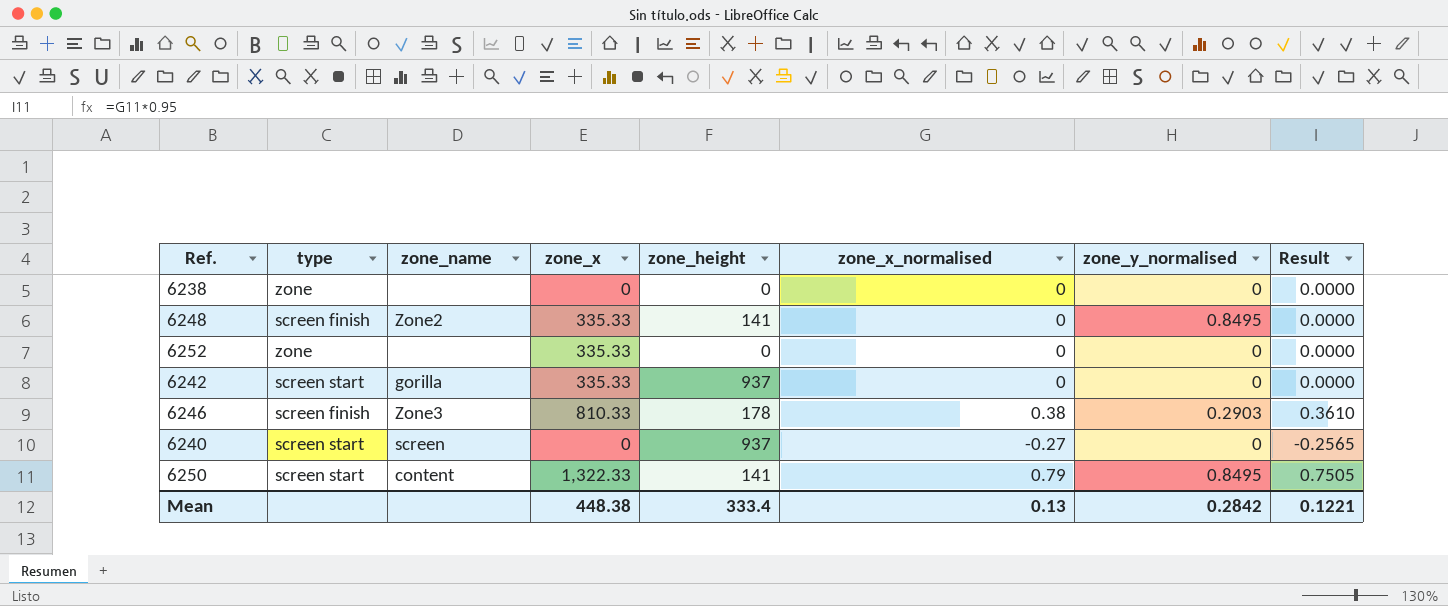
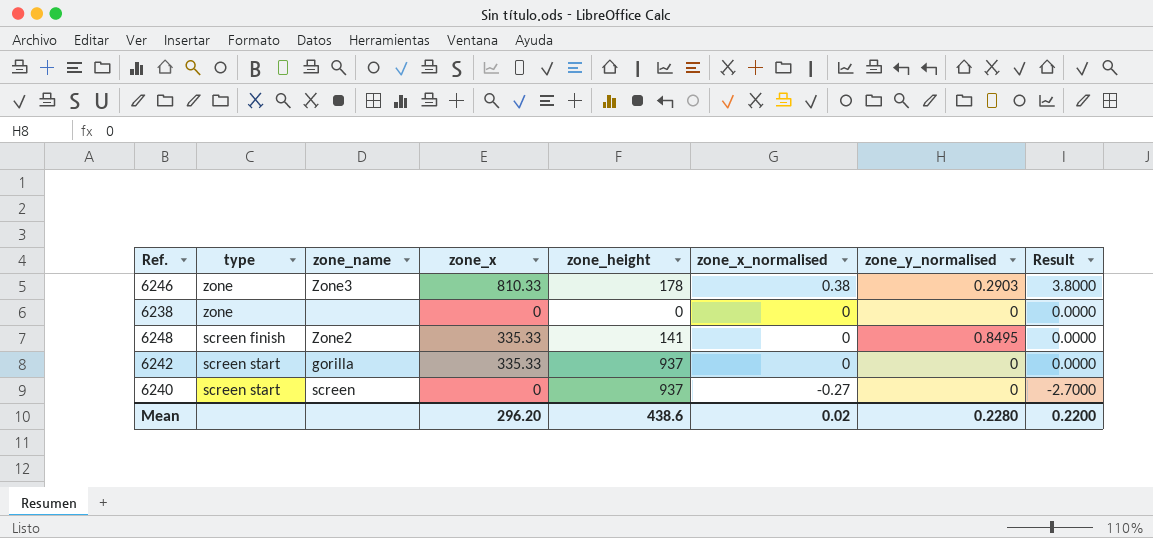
row order: none -> zone_x_normalised descending
column Result | formula: [zone_x_normalised] * 0.95 -> [zone_x_normalised] * 10
row 6252: zone | none | 335.33 | 0 | 0 | 0 | 0.0000 -> none
row 6250: screen start | content | 1,322.33 | 141 | 0.79 | 0.8495 | 0.7505 -> none
6246 | type: screen finish -> zone
Mean | zone_x: 448.38 -> 296.20
Mean | zone_height: 333.4 -> 438.6
Mean | zone_x_normalised: 0.13 -> 0.02
Mean | zone_y_normalised: 0.2842 -> 0.2280
Mean | Result: 0.1221 -> 0.2200

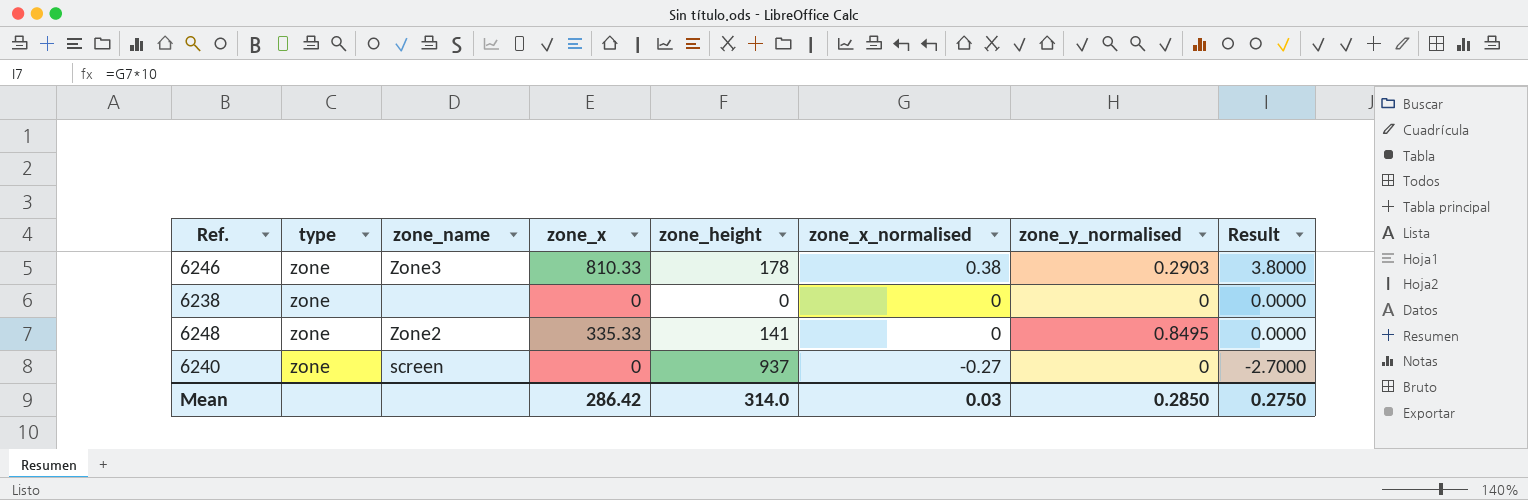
row 6242: screen start | gorilla | 335.33 | 937 | 0 | 0 | 0.0000 -> none
6248 | type: screen finish -> zone
6240 | type: screen start -> zone
Mean | zone_x: 296.20 -> 286.42
Mean | zone_height: 438.6 -> 314.0
Mean | zone_x_normalised: 0.02 -> 0.03
Mean | zone_y_normalised: 0.2280 -> 0.2850
Mean | Result: 0.2200 -> 0.2750

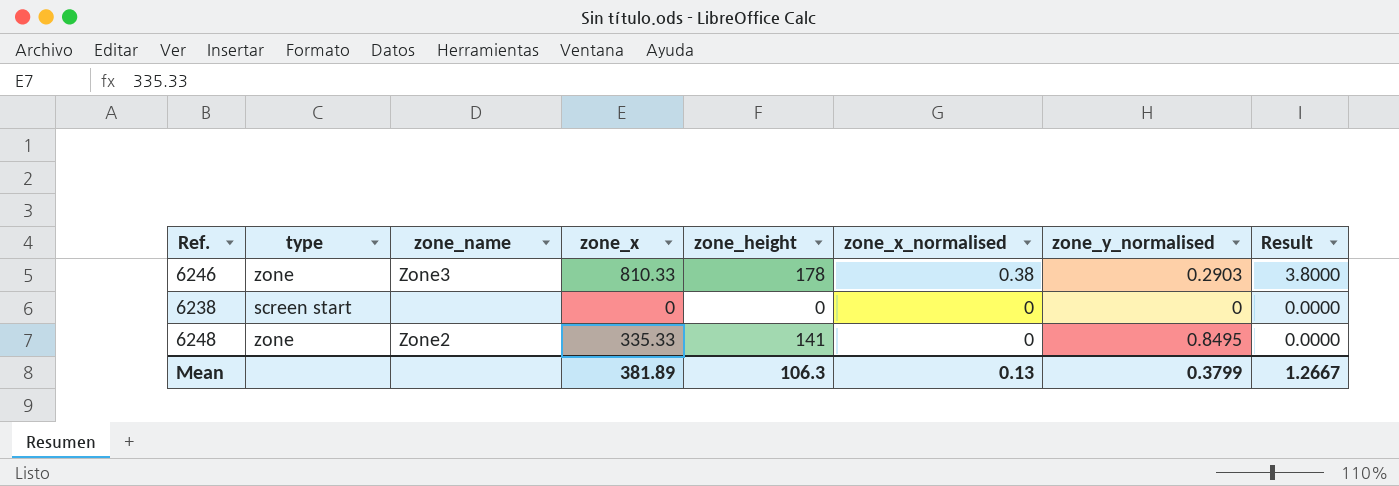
row 6240: zone | screen | 0 | 937 | -0.27 | 0 | -2.7000 -> none
6238 | type: zone -> screen start
Mean | zone_x: 286.42 -> 381.89
Mean | zone_height: 314.0 -> 106.3
Mean | zone_x_normalised: 0.03 -> 0.13
Mean | zone_y_normalised: 0.2850 -> 0.3799
Mean | Result: 0.2750 -> 1.2667

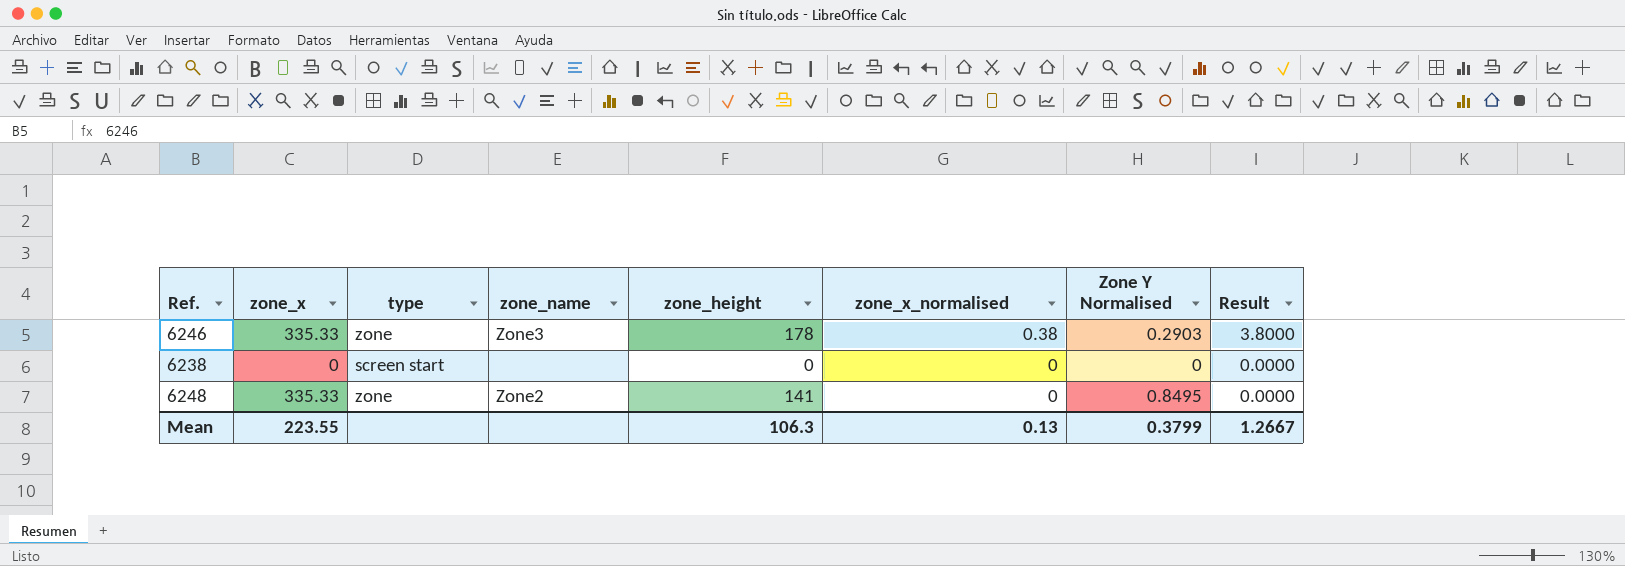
column zone_x | position: 4 -> 2
column name: zone_y_normalised -> Zone Y Normalised
6246 | zone_x: 810.33 -> 335.33
Mean | zone_x: 381.89 -> 223.55

